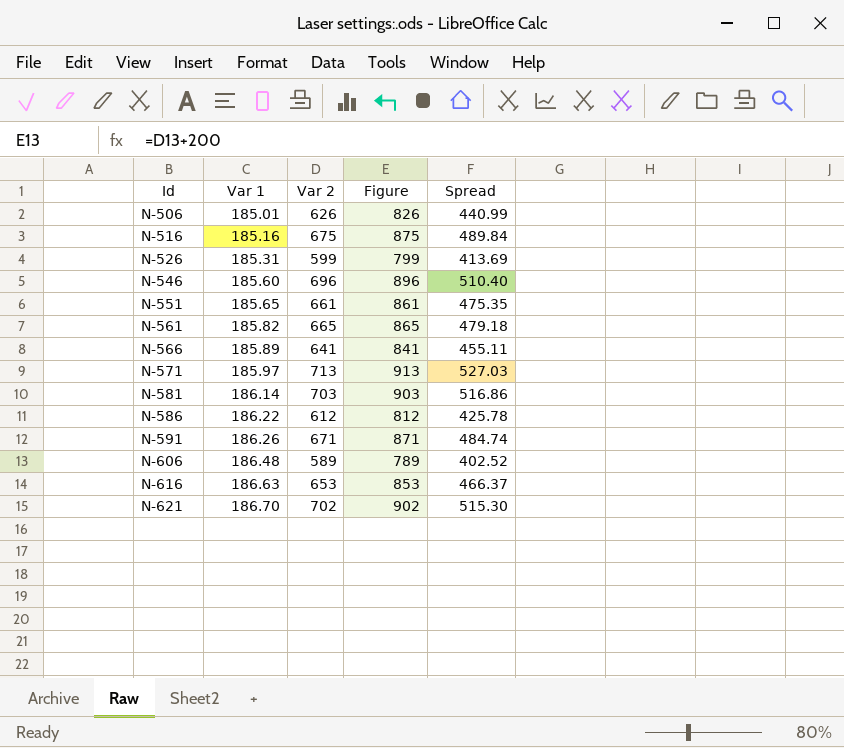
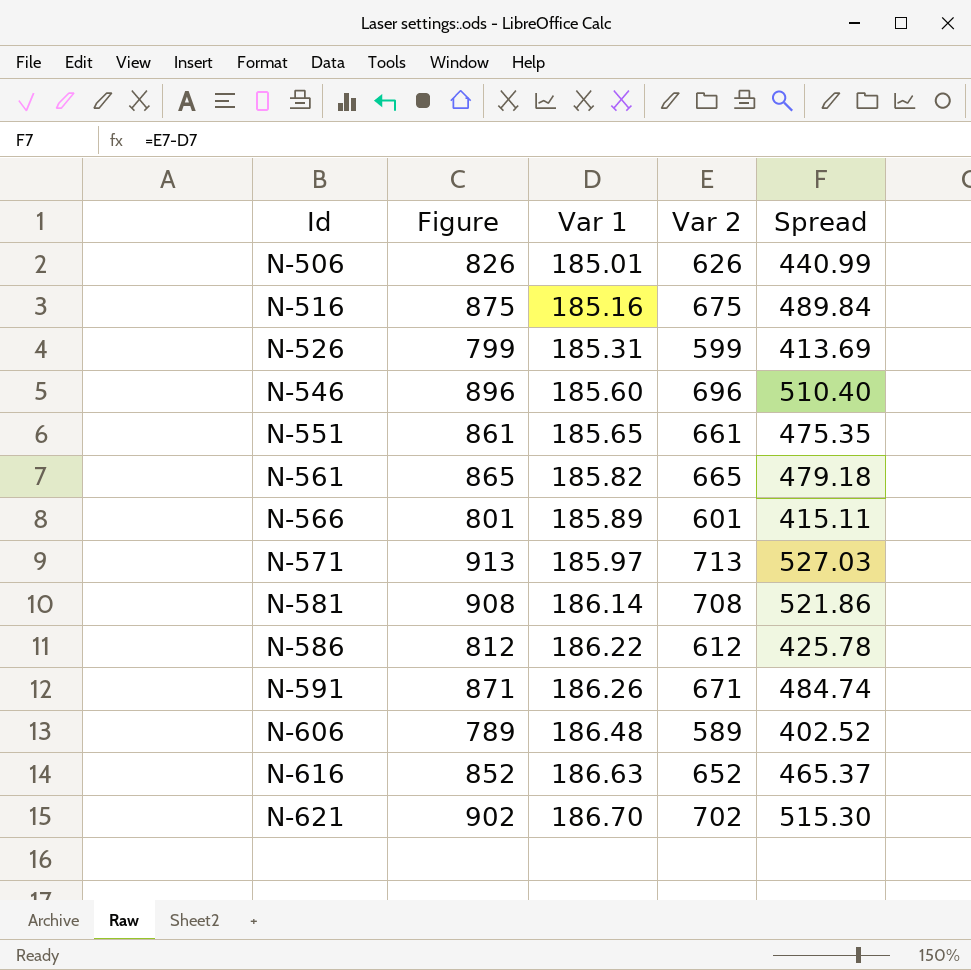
column Figure | position: 4 -> 2
N-566 | Figure: 841 -> 801
N-566 | Var 2: 641 -> 601
N-566 | Spread: 455.11 -> 415.11
N-581 | Figure: 903 -> 908
N-581 | Var 2: 703 -> 708
N-581 | Spread: 516.86 -> 521.86
N-616 | Figure: 853 -> 852
N-616 | Var 2: 653 -> 652
N-616 | Spread: 466.37 -> 465.37

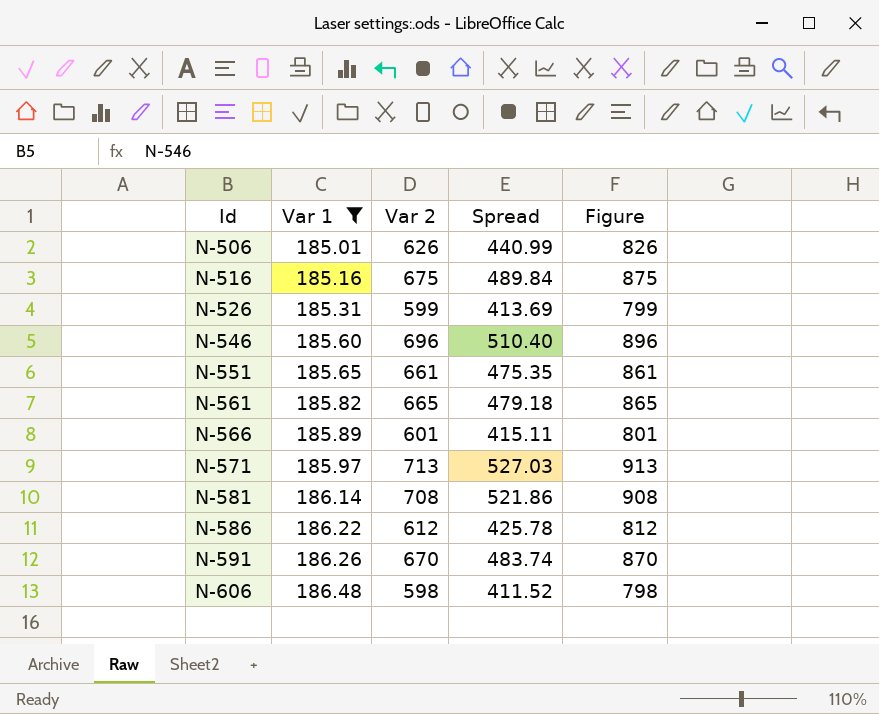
filter: none -> Var 1 <= 186.48
column Figure | position: 2 -> 5
N-591 | Var 2: 671 -> 670
N-591 | Spread: 484.74 -> 483.74
N-591 | Figure: 871 -> 870
N-606 | Var 2: 589 -> 598
N-606 | Spread: 402.52 -> 411.52
N-606 | Figure: 789 -> 798

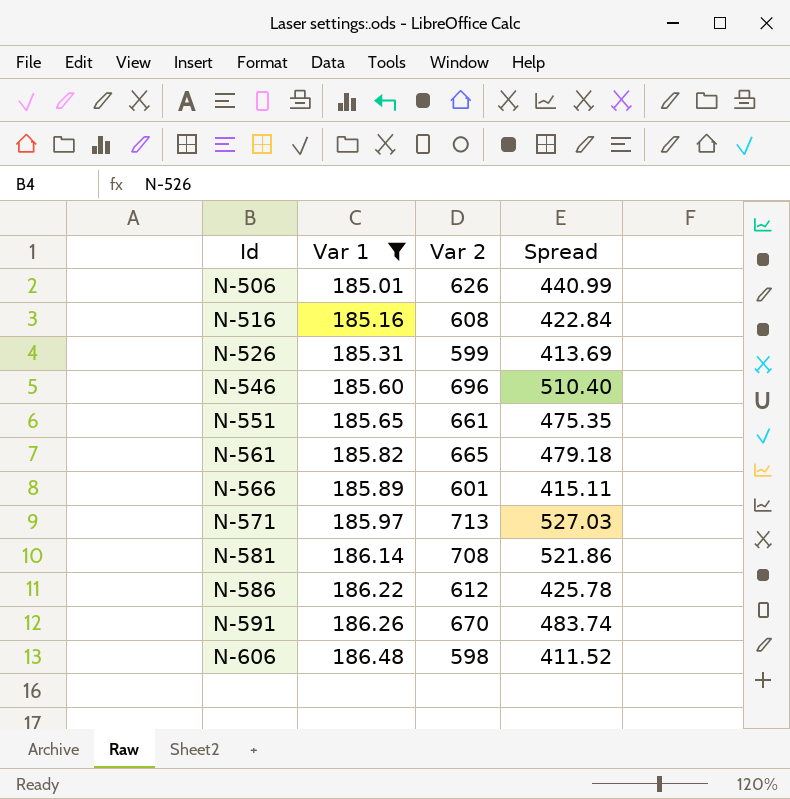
column Figure | formula: [Var 2] + 200 -> none
N-516 | Var 2: 675 -> 608
N-516 | Spread: 489.84 -> 422.84

